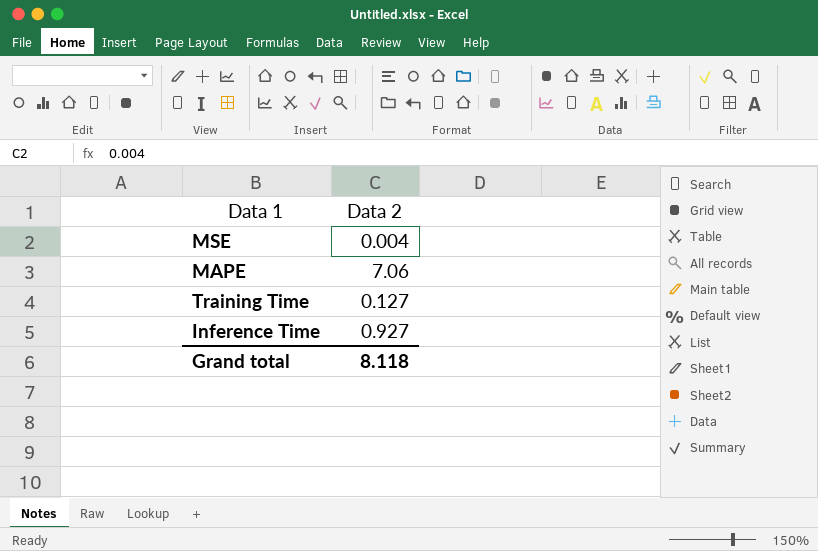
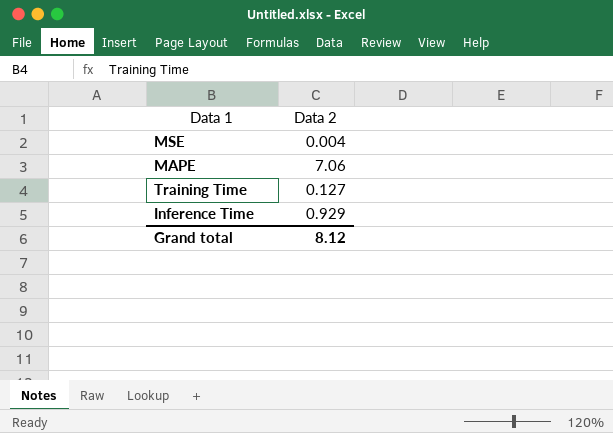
Inference Time | Data 2: 0.927 -> 0.929
Grand total | Data 2: 8.118 -> 8.12

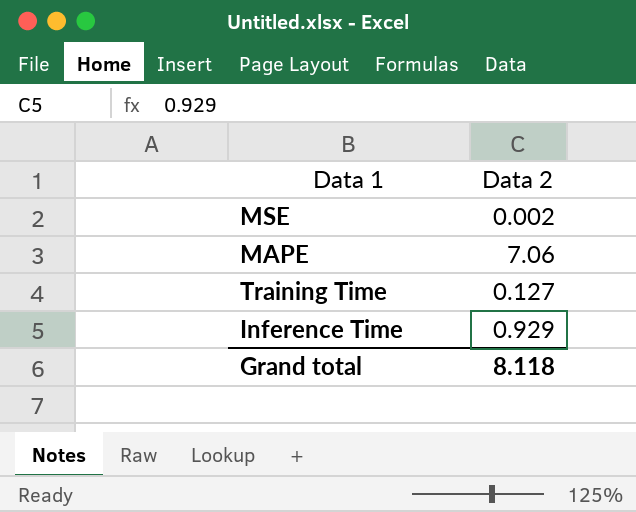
MSE | Data 2: 0.004 -> 0.002
Grand total | Data 2: 8.12 -> 8.118

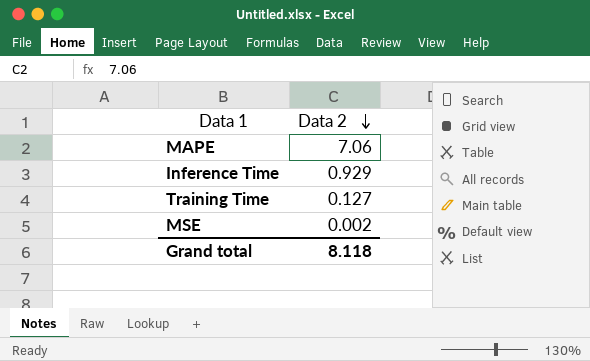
row order: none -> Data 2 descending

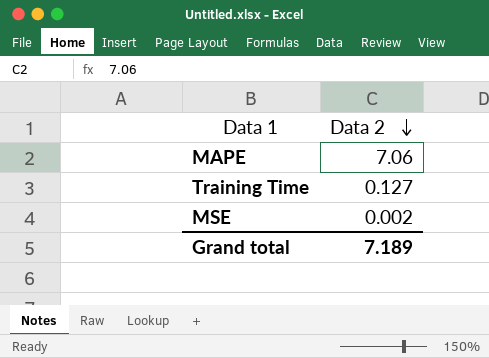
row Inference Time: 0.929 -> none
Grand total | Data 2: 8.118 -> 7.189

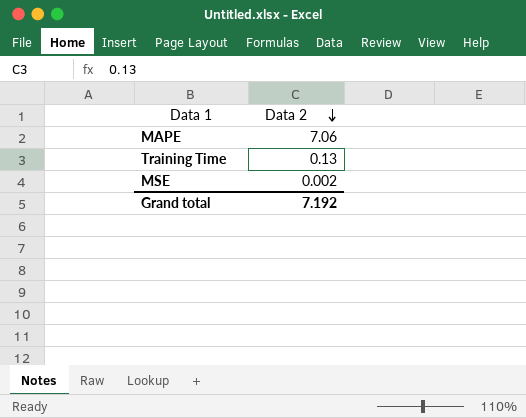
Training Time | Data 2: 0.127 -> 0.13
Grand total | Data 2: 7.189 -> 7.192

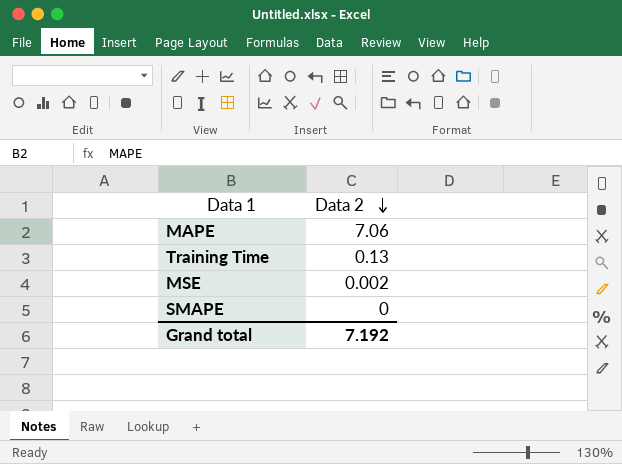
row SMAPE: none -> 0

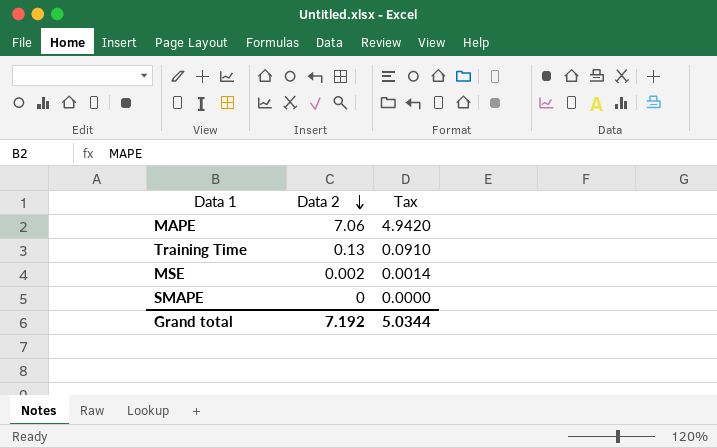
column Tax | formula: none -> [Data 2] * 0.7

